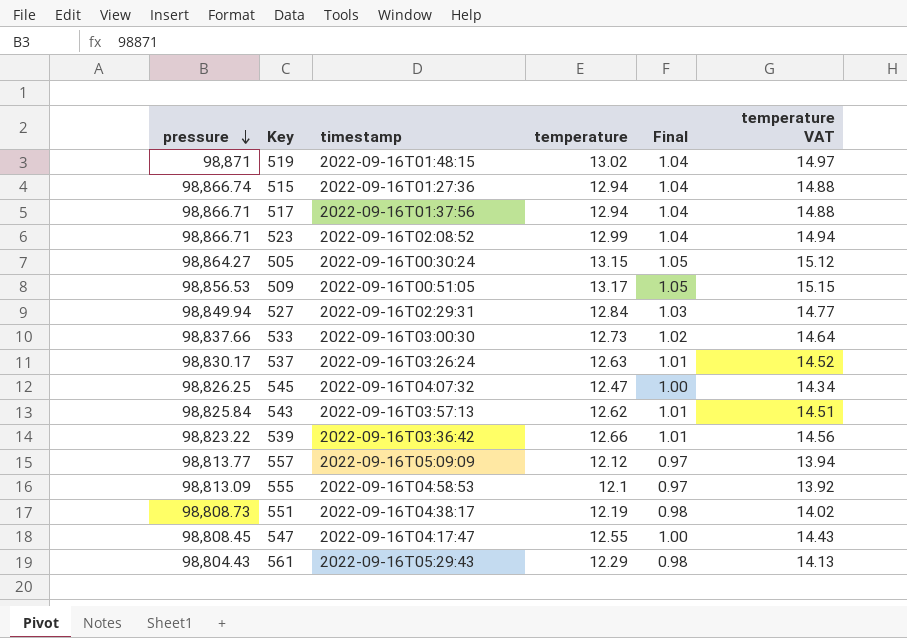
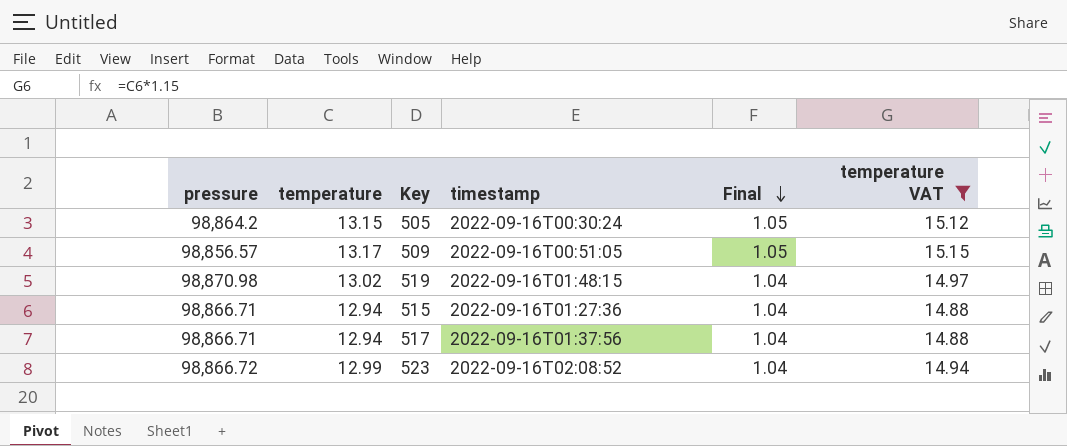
filter: none -> temperature VAT >= 14.88
row order: pressure descending -> Final descending
column temperature | position: 4 -> 2
505 | pressure: 98,864.27 -> 98,864.2
509 | pressure: 98,856.53 -> 98,856.57
519 | pressure: 98,871 -> 98,870.98
515 | pressure: 98,866.74 -> 98,866.71
523 | pressure: 98,866.71 -> 98,866.72

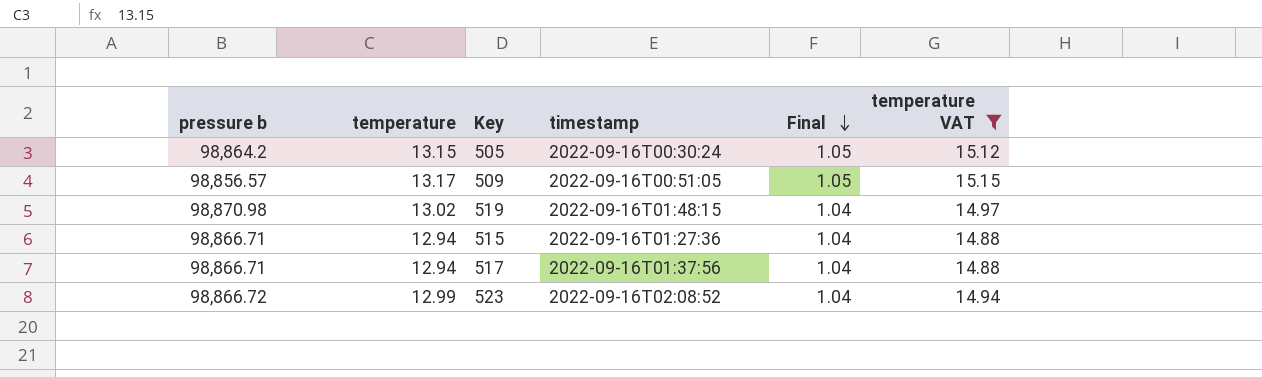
column name: pressure -> pressure b

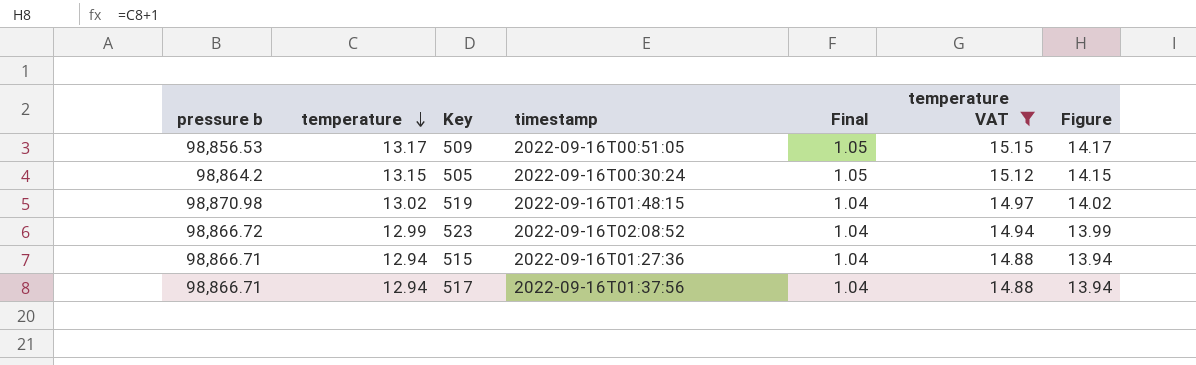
row order: Final descending -> temperature descending
column Figure | formula: none -> [temperature] + 1
509 | pressure b: 98,856.57 -> 98,856.53

